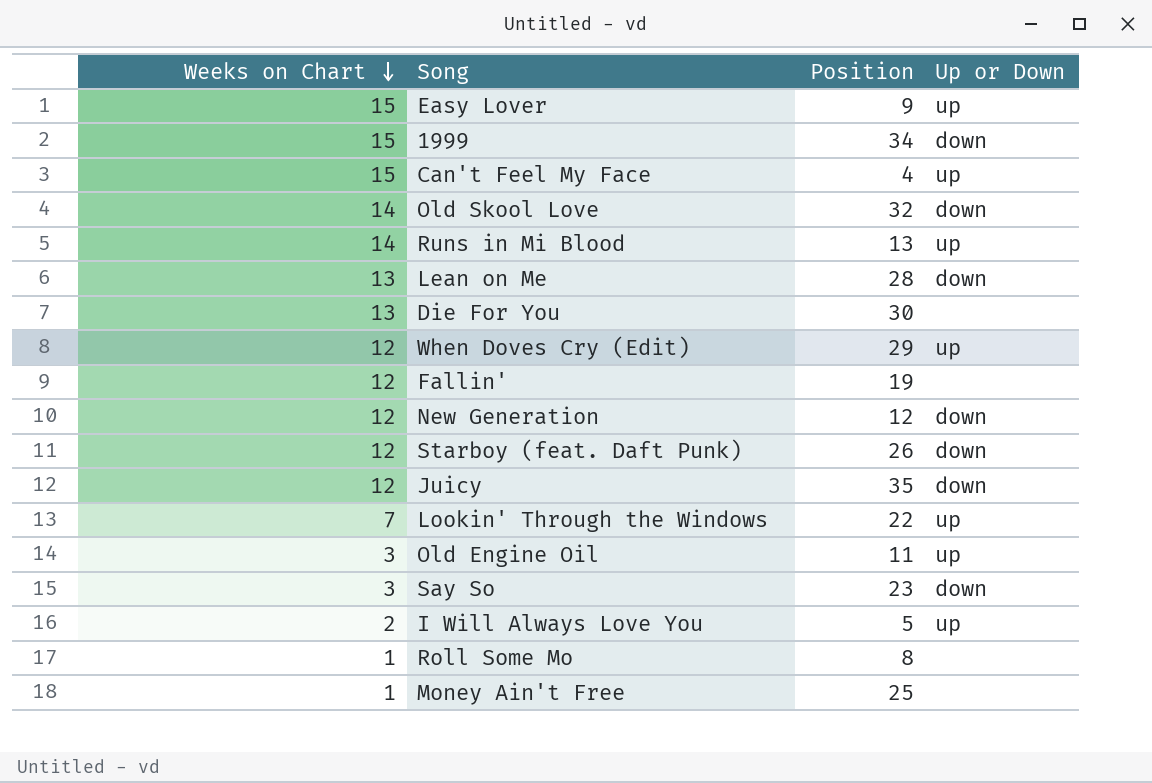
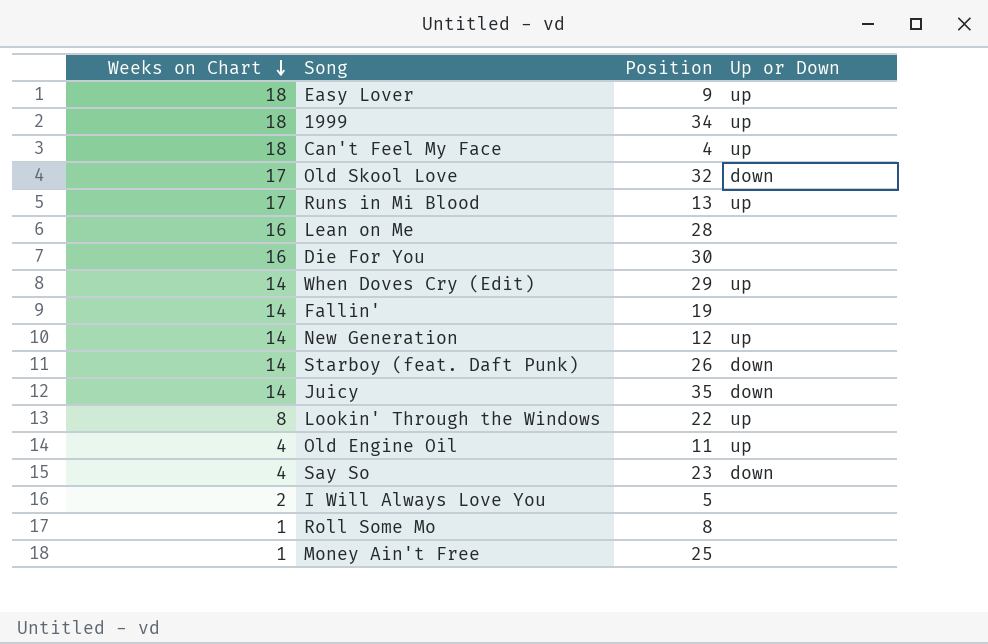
Easy Lover | Weeks on Chart: 15 -> 18
1999 | Weeks on Chart: 15 -> 18
1999 | Up or Down: down -> up
Can't Feel My Face | Weeks on Chart: 15 -> 18
Old Skool Love | Weeks on Chart: 14 -> 17
Runs in Mi Blood | Weeks on Chart: 14 -> 17
Lean on Me | Weeks on Chart: 13 -> 16
Lean on Me | Up or Down: down -> none
Die For You | Weeks on Chart: 13 -> 16
When Doves Cry (Edit) | Weeks on Chart: 12 -> 14
Fallin' | Weeks on Chart: 12 -> 14
New Generation | Weeks on Chart: 12 -> 14
New Generation | Up or Down: down -> up
Starboy (feat. Daft Punk) | Weeks on Chart: 12 -> 14
Juicy | Weeks on Chart: 12 -> 14
Lookin' Through the Windows | Weeks on Chart: 7 -> 8
Old Engine Oil | Weeks on Chart: 3 -> 4
Say So | Weeks on Chart: 3 -> 4
I Will Always Love You | Up or Down: up -> none

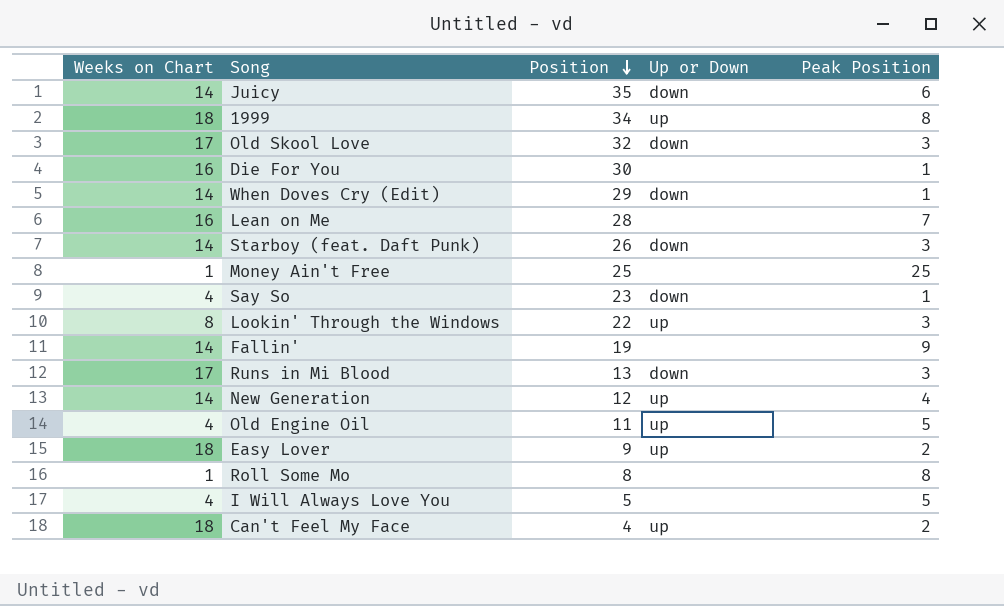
row order: Weeks on Chart descending -> Position descending
column Peak Position | position: none -> 5
When Doves Cry (Edit) | Up or Down: up -> down
Runs in Mi Blood | Up or Down: up -> down
I Will Always Love You | Weeks on Chart: 2 -> 4

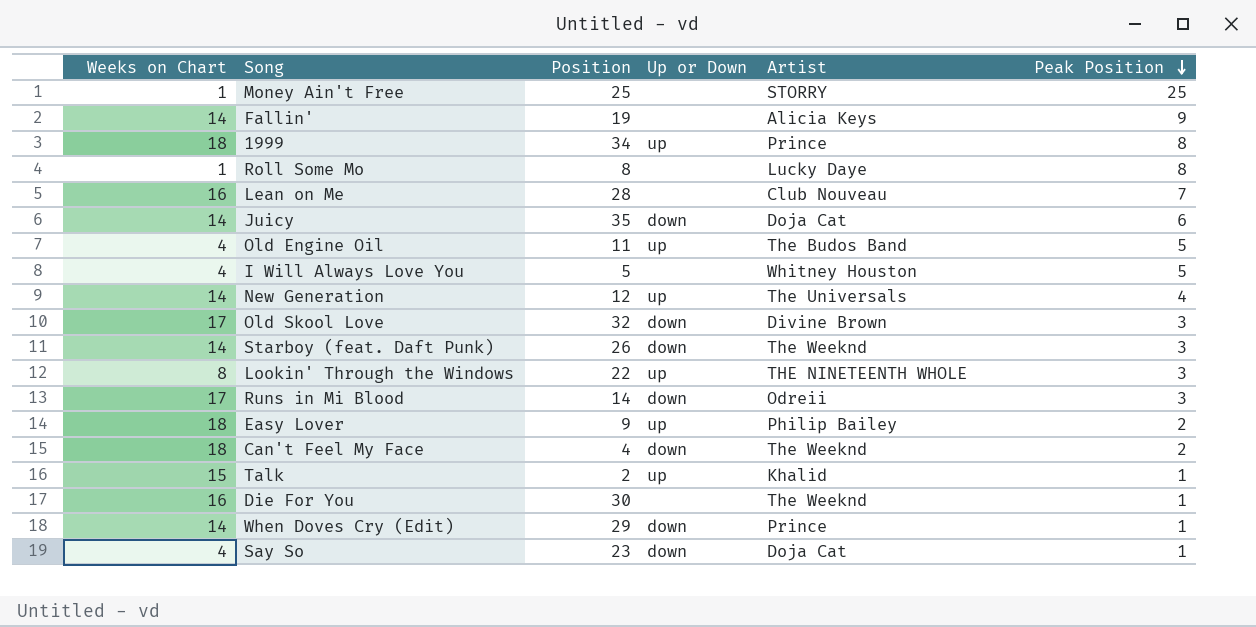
row order: Position descending -> Peak Position descending
column Artist | position: none -> 5
Runs in Mi Blood | Position: 13 -> 14
Can't Feel My Face | Up or Down: up -> down
row Talk: none -> 15 | 2 | up | Khalid | 1

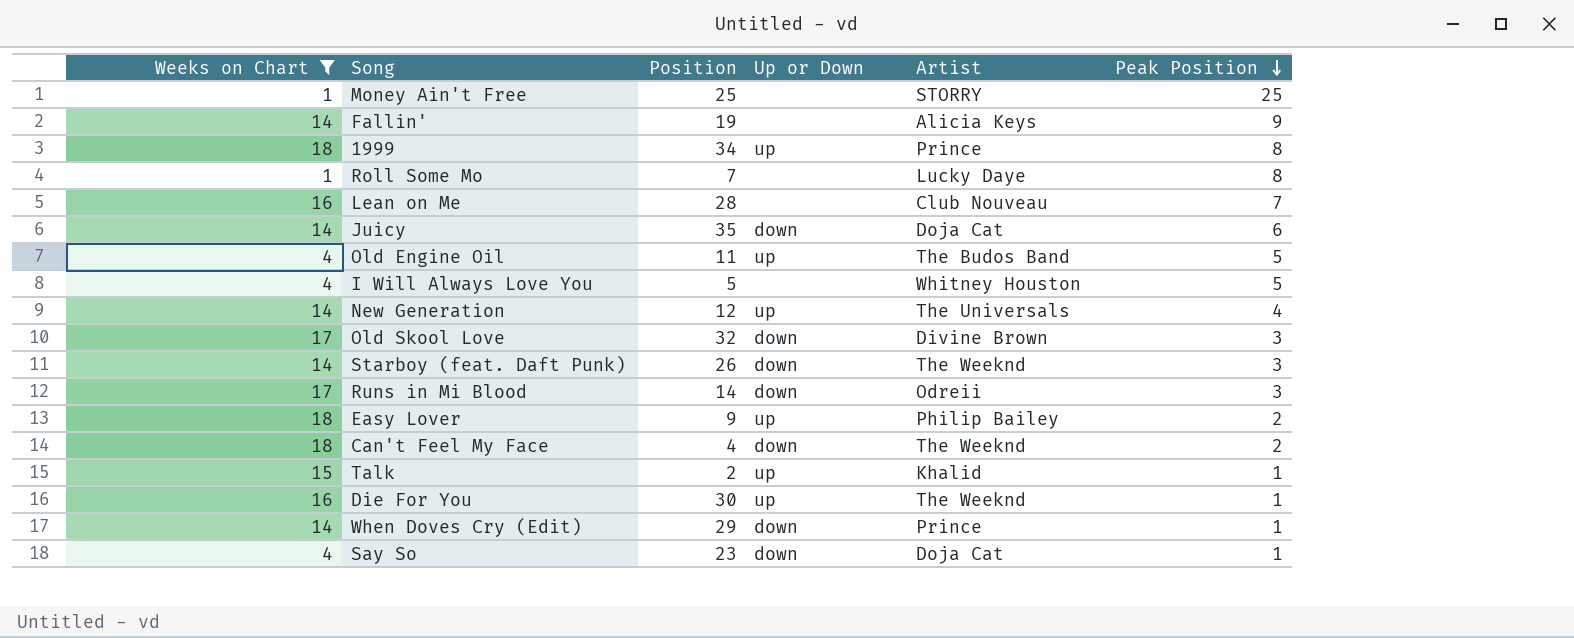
filter: none -> Weeks on Chart != 8
Roll Some Mo | Position: 8 -> 7
Die For You | Up or Down: none -> up

